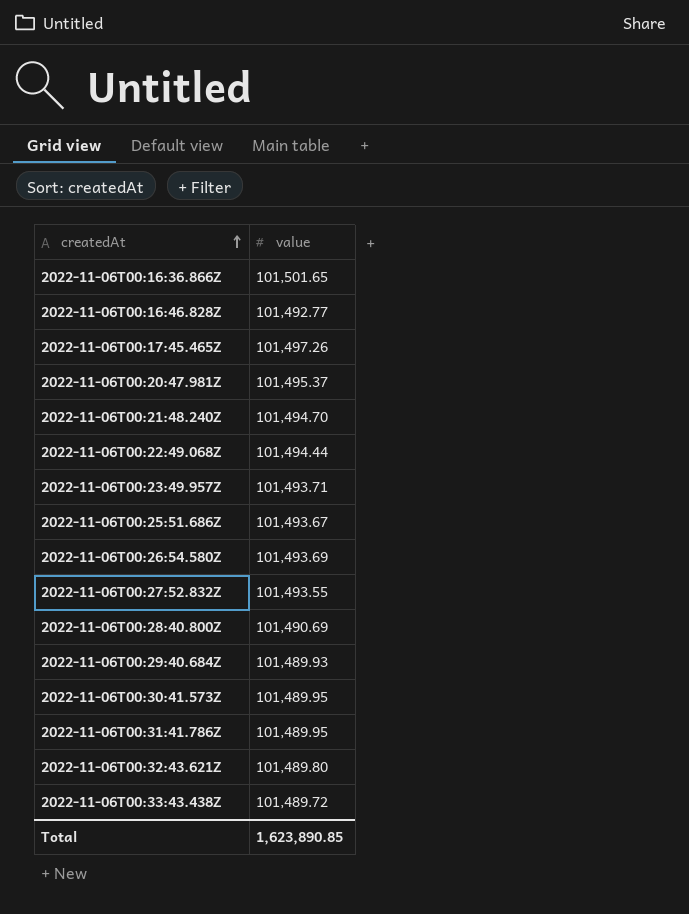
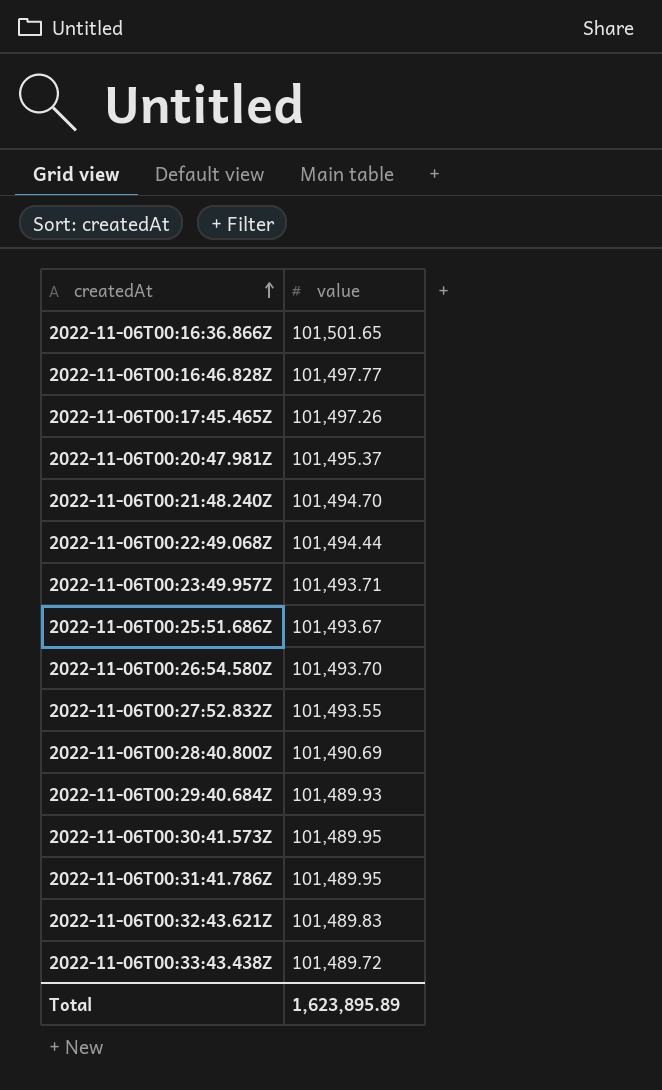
2022-11-06T00:16:46.828Z | value: 101,492.77 -> 101,497.77
2022-11-06T00:26:54.580Z | value: 101,493.69 -> 101,493.70
2022-11-06T00:32:43.621Z | value: 101,489.80 -> 101,489.83
Total | value: 1,623,890.85 -> 1,623,895.89

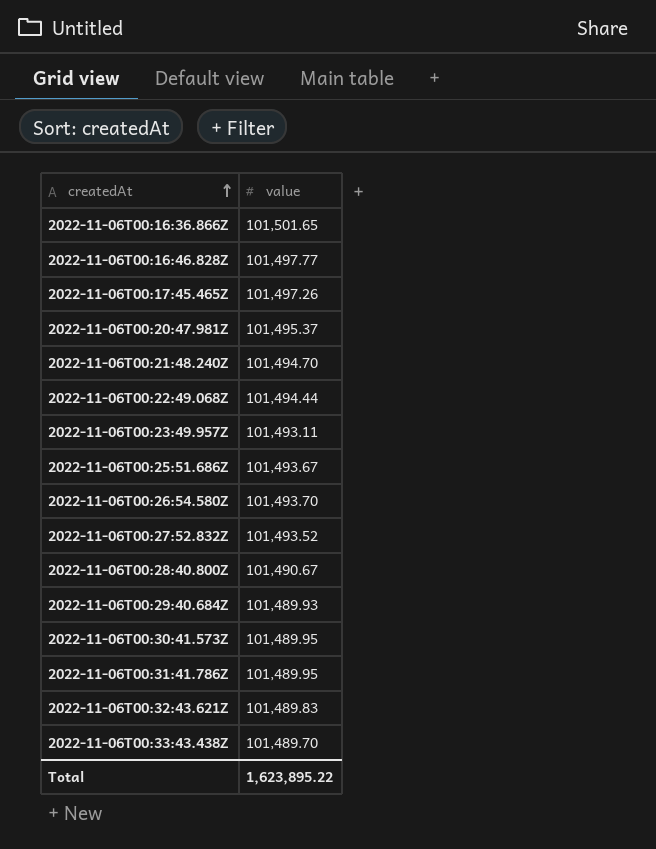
2022-11-06T00:23:49.957Z | value: 101,493.71 -> 101,493.11
2022-11-06T00:27:52.832Z | value: 101,493.55 -> 101,493.52
2022-11-06T00:28:40.800Z | value: 101,490.69 -> 101,490.67
2022-11-06T00:33:43.438Z | value: 101,489.72 -> 101,489.70
Total | value: 1,623,895.89 -> 1,623,895.22

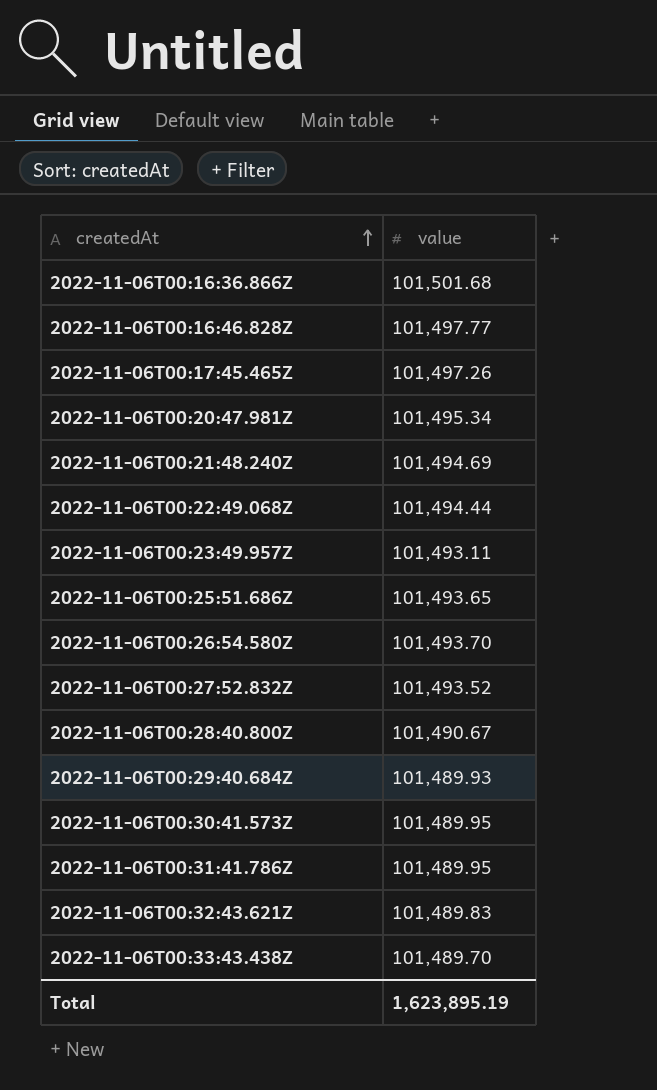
2022-11-06T00:16:36.866Z | value: 101,501.65 -> 101,501.68
2022-11-06T00:20:47.981Z | value: 101,495.37 -> 101,495.34
2022-11-06T00:21:48.240Z | value: 101,494.70 -> 101,494.69
2022-11-06T00:25:51.686Z | value: 101,493.67 -> 101,493.65
Total | value: 1,623,895.22 -> 1,623,895.19

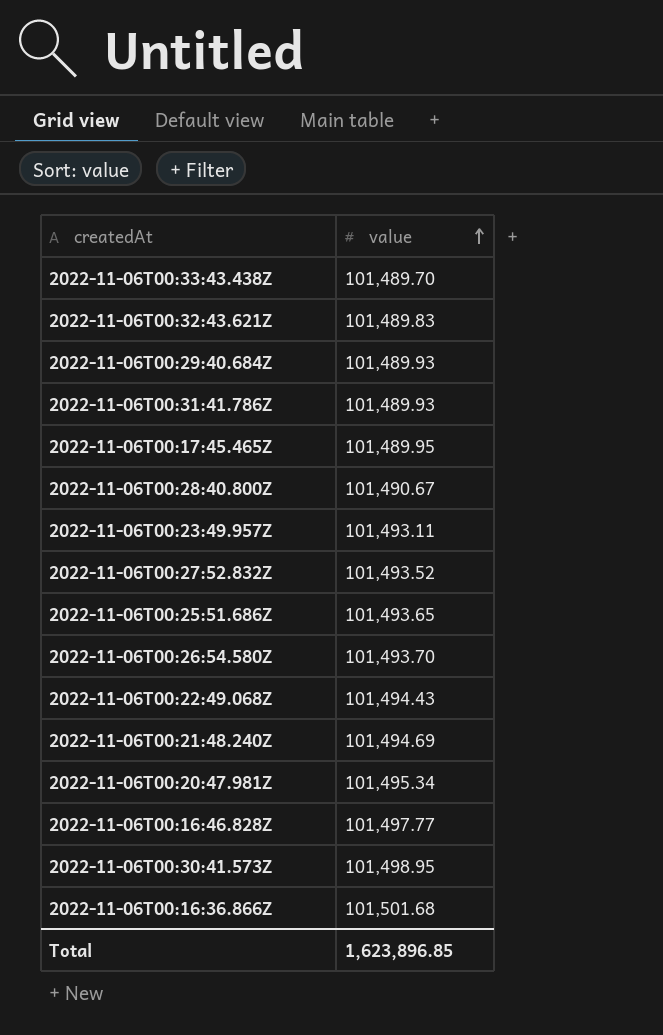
row order: createdAt ascending -> value ascending
2022-11-06T00:31:41.786Z | value: 101,489.95 -> 101,489.93
2022-11-06T00:17:45.465Z | value: 101,497.26 -> 101,489.95
2022-11-06T00:22:49.068Z | value: 101,494.44 -> 101,494.43
2022-11-06T00:30:41.573Z | value: 101,489.95 -> 101,498.95
Total | value: 1,623,895.19 -> 1,623,896.85

